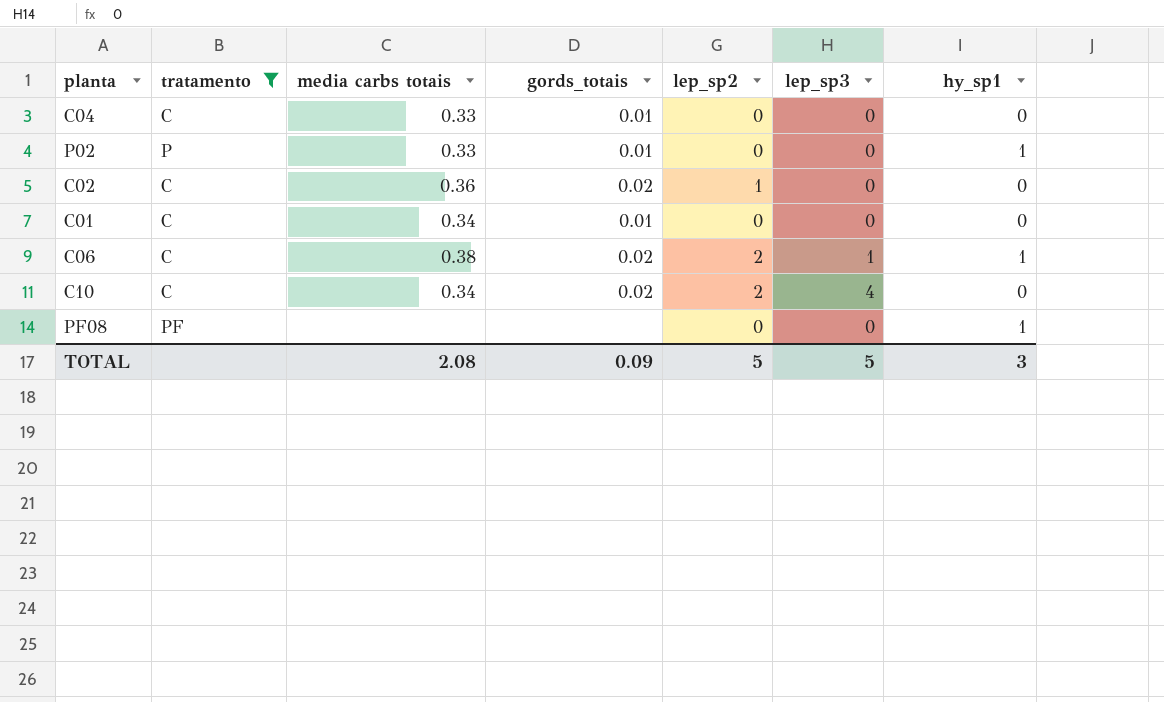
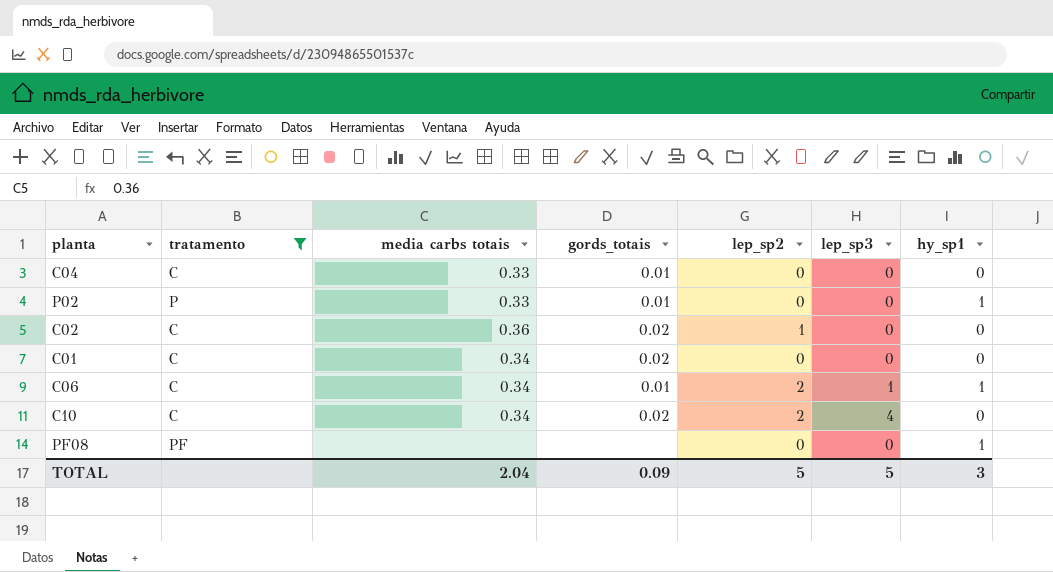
C01 | gords_totais: 0.01 -> 0.02
C06 | media carbs totais: 0.38 -> 0.34
C06 | gords_totais: 0.02 -> 0.01
TOTAL | media carbs totais: 2.08 -> 2.04

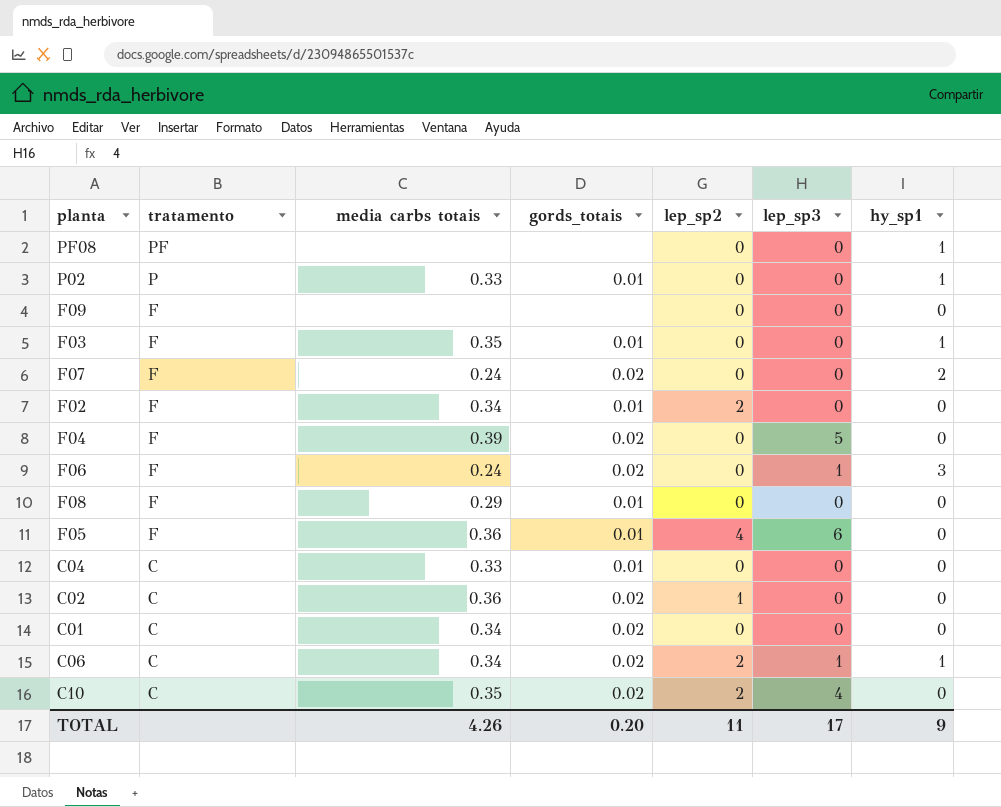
filter: tratamento != F -> none
row order: none -> tratamento descending
C06 | gords_totais: 0.01 -> 0.02
C10 | media carbs totais: 0.34 -> 0.35
TOTAL | media carbs totais: 2.04 -> 4.26
TOTAL | gords_totais: 0.09 -> 0.20
TOTAL | lep_sp2: 5 -> 11
TOTAL | lep_sp3: 5 -> 17
TOTAL | hy_sp1: 3 -> 9

